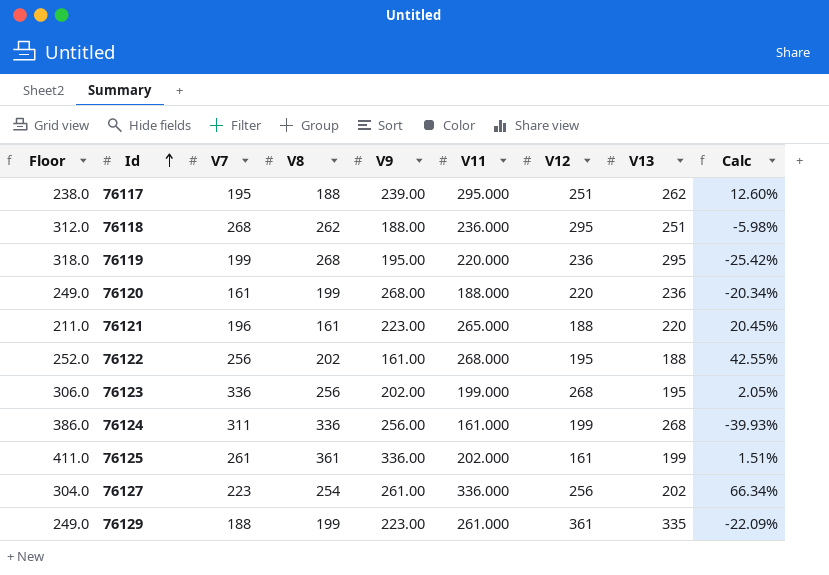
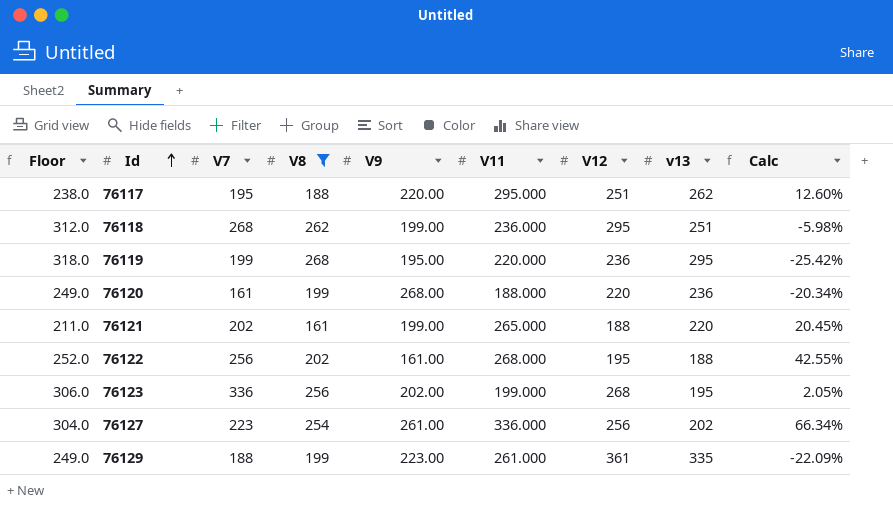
filter: none -> V8 <= 268
column name: V13 -> v13
76117 | V9: 239.00 -> 220.00
76118 | V9: 188.00 -> 199.00
76121 | V7: 196 -> 202
76121 | V9: 223.00 -> 199.00

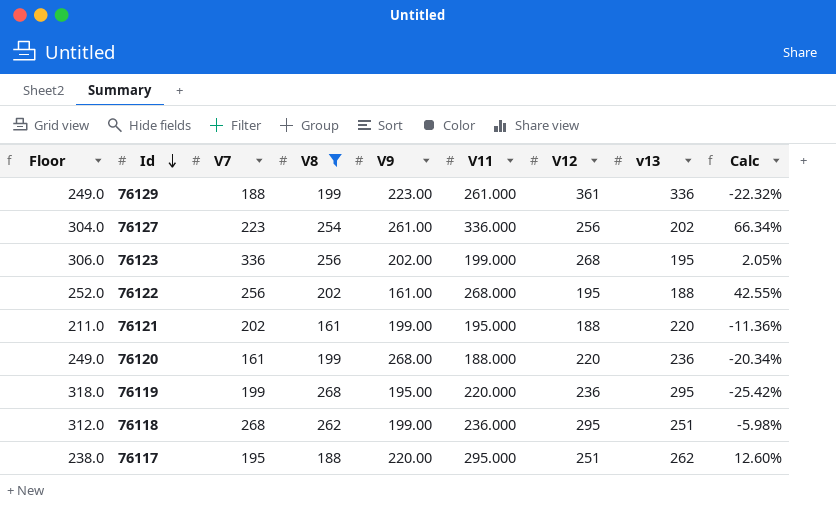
row order: Id ascending -> Id descending
76129 | v13: 335 -> 336
76129 | Calc: -22.09% -> -22.32%
76121 | V11: 265.000 -> 195.000
76121 | Calc: 20.45% -> -11.36%

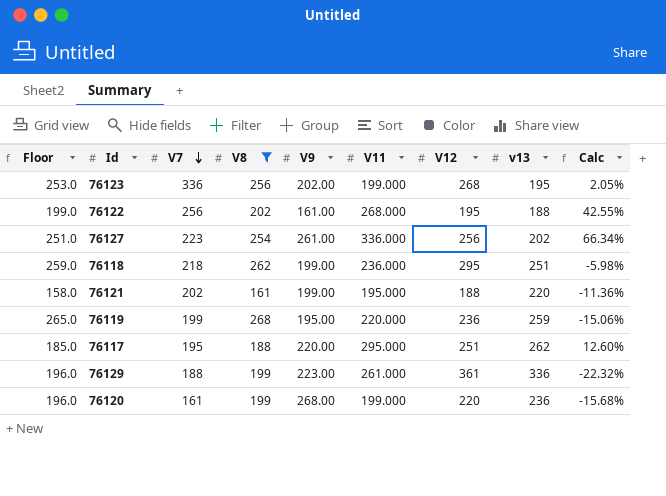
row order: Id descending -> V7 descending
column Floor | formula: [V8] + 50 -> [V8] - 3
76118 | V7: 268 -> 218
76119 | v13: 295 -> 259
76119 | Calc: -25.42% -> -15.06%
76120 | V11: 188.000 -> 199.000
76120 | Calc: -20.34% -> -15.68%

